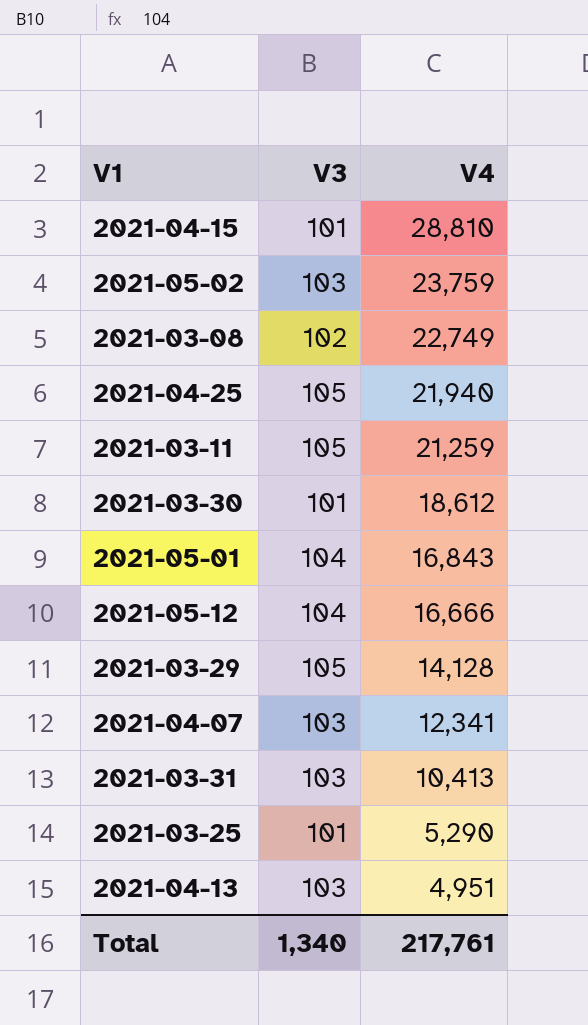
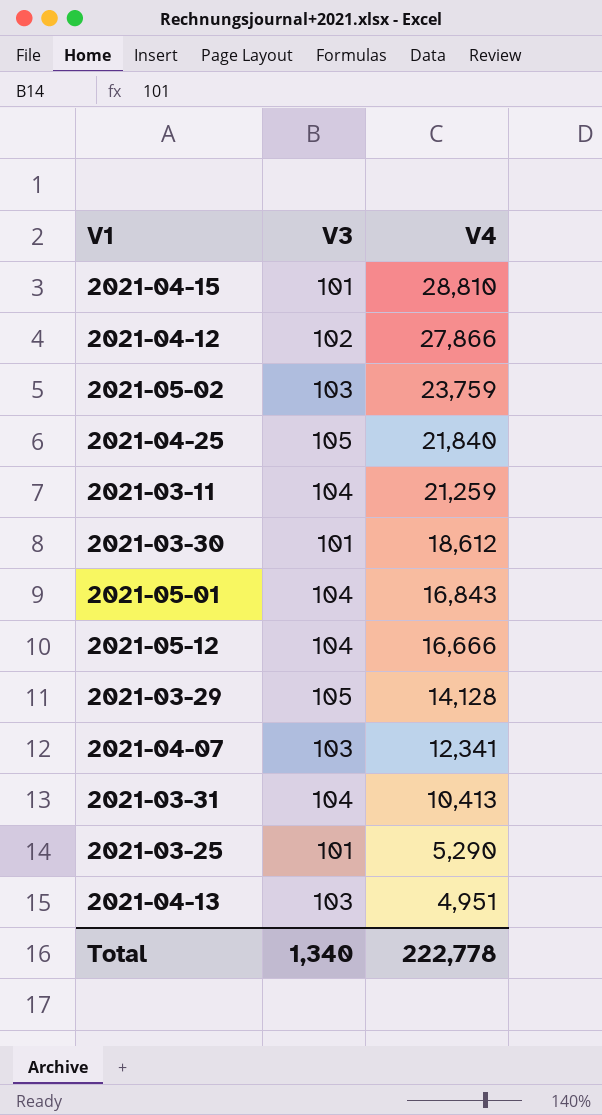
row 2021-03-08: 102 | 22,749 -> none
row 2021-04-12: none -> 102 | 27,866
2021-04-25 | V4: 21,940 -> 21,840
2021-03-11 | V3: 105 -> 104
2021-03-31 | V3: 103 -> 104
Total | V4: 217,761 -> 222,778

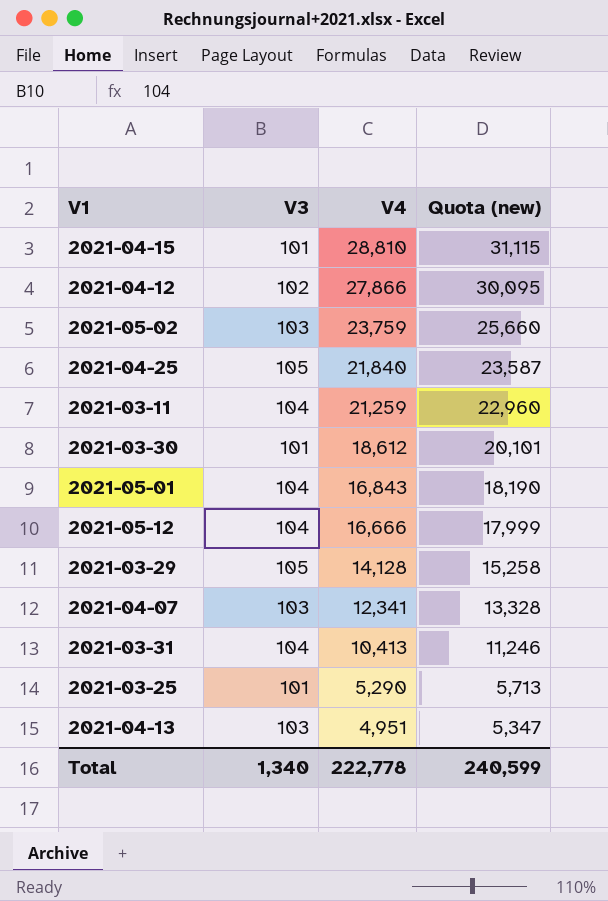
column Quota (new) | formula: none -> [V4] * 1.08

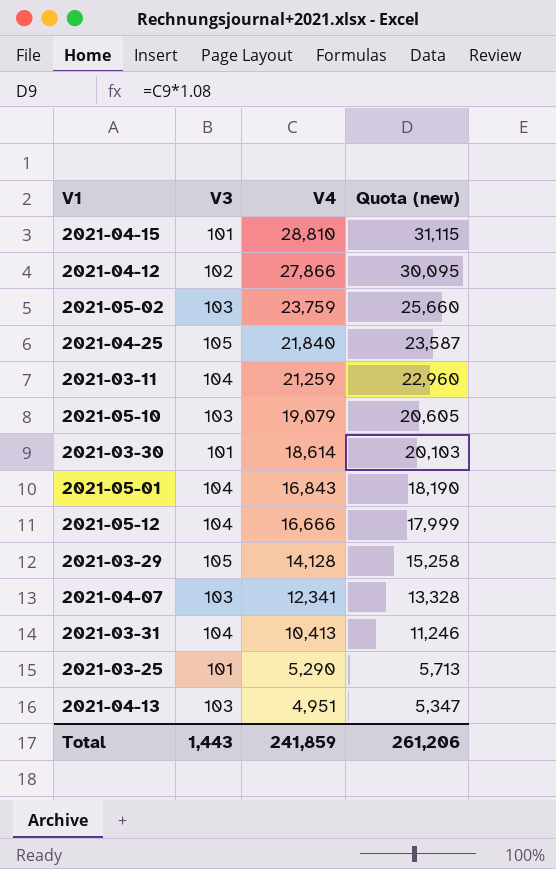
row 2021-05-10: none -> 103 | 19,079 | 20,605
2021-03-30 | V4: 18,612 -> 18,614
2021-03-30 | Quota (new): 20,101 -> 20,103
Total | V3: 1,340 -> 1,443
Total | V4: 222,778 -> 241,859
Total | Quota (new): 240,599 -> 261,206

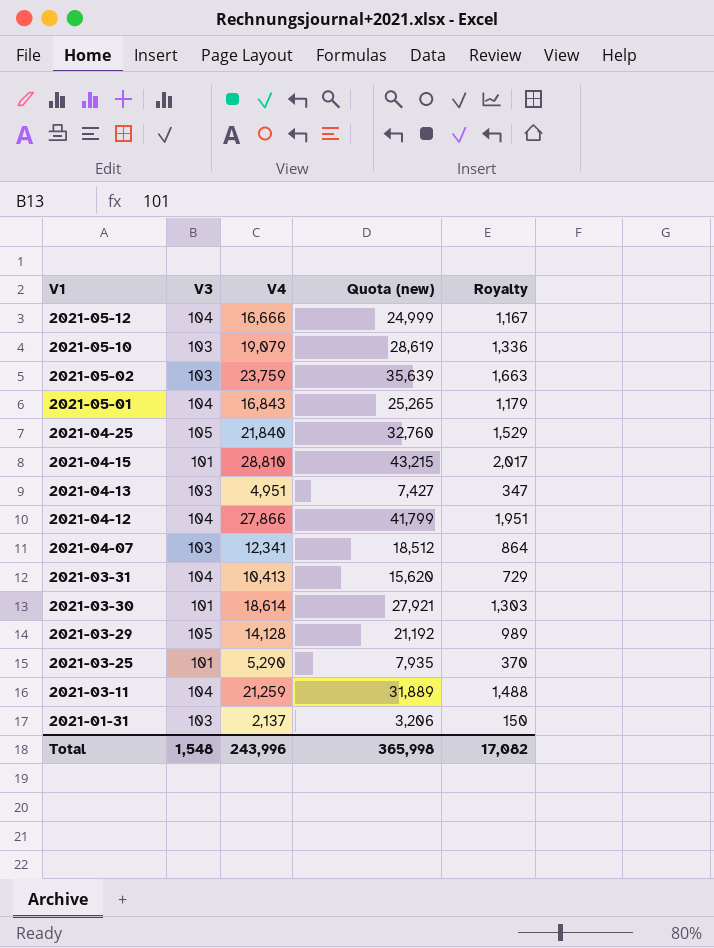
row order: V4 descending -> V1 descending
column Quota (new) | formula: [V4] * 1.08 -> [V4] * 1.5
column Royalty | formula: none -> [V4] * 0.07
2021-04-12 | V3: 102 -> 104
row 2021-01-31: none -> 103 | 2,137 | 3,206 | 150
Total | V3: 1,443 -> 1,548
Total | V4: 241,859 -> 243,996
Total | Quota (new): 261,206 -> 365,998

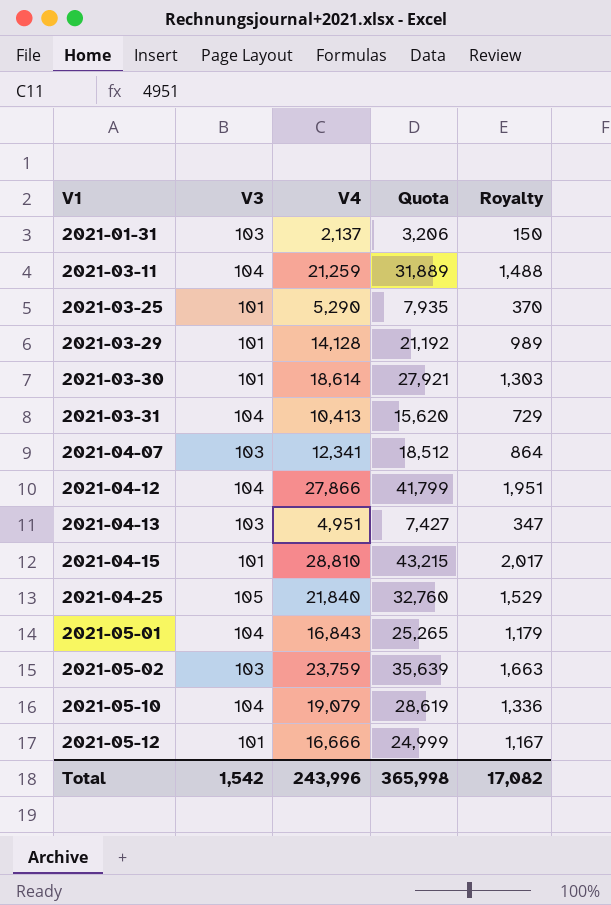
row order: V1 descending -> V1 ascending
column name: Quota (new) -> Quota
2021-03-29 | V3: 105 -> 101
2021-05-10 | V3: 103 -> 104
2021-05-12 | V3: 104 -> 101
Total | V3: 1,548 -> 1,542

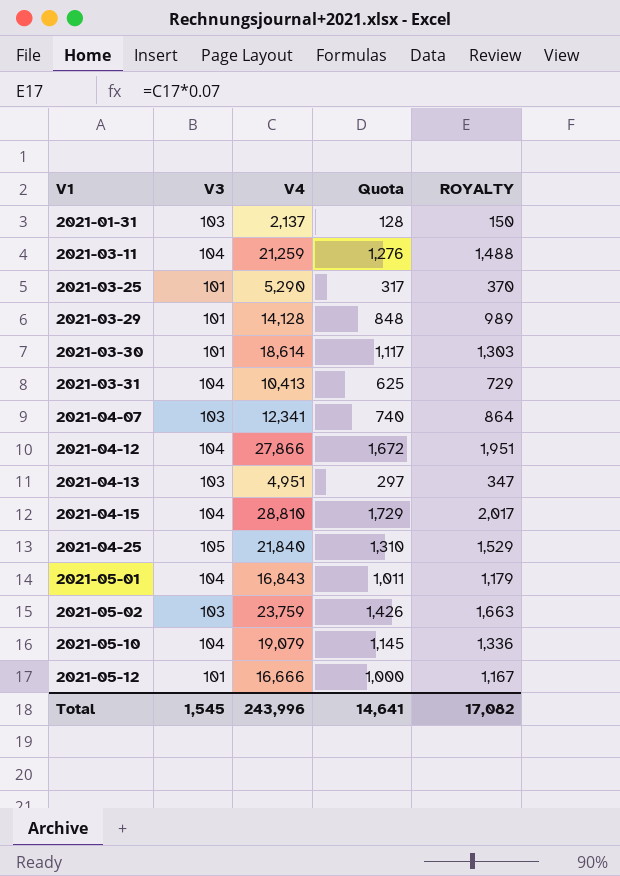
column Quota | formula: [V4] * 1.5 -> [V4] * 0.06
column name: Royalty -> ROYALTY
2021-04-15 | V3: 101 -> 104
Total | V3: 1,542 -> 1,545
Total | Quota: 365,998 -> 14,641

